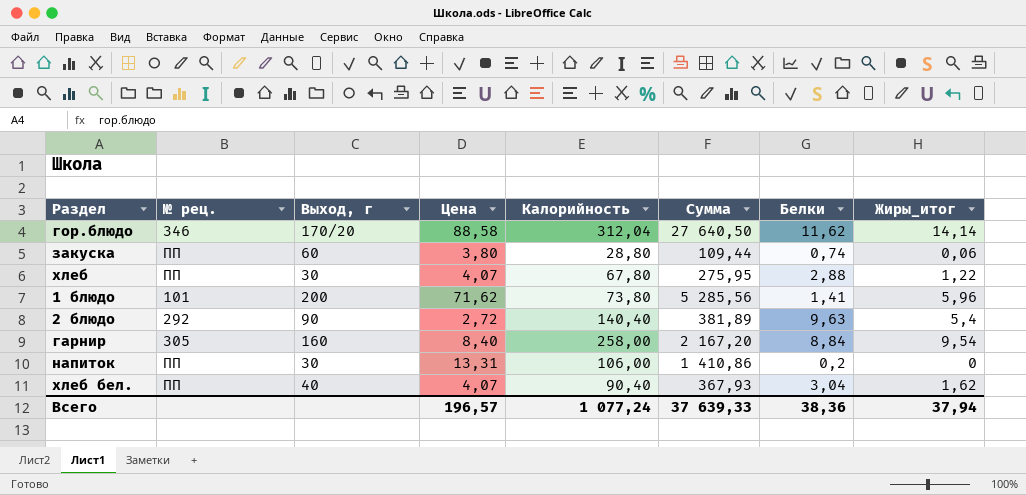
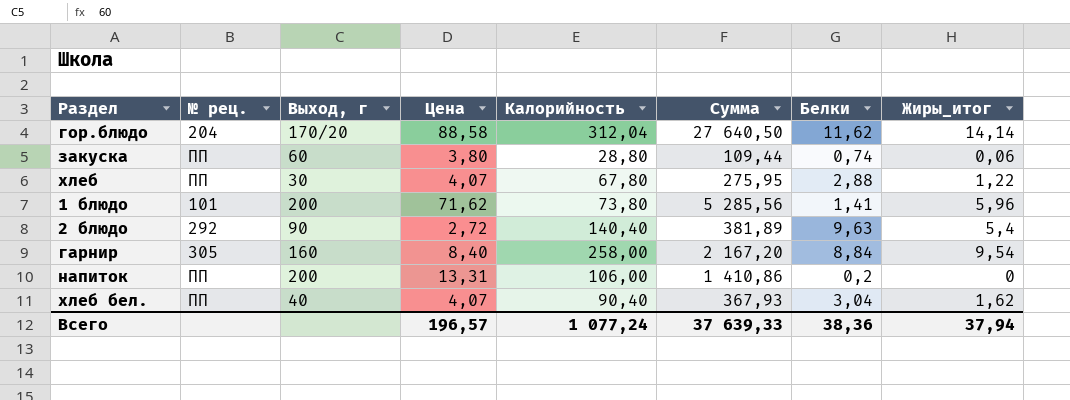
гор.блюдо | № рец.: 346 -> 204
напиток | Выход, г: 30 -> 200

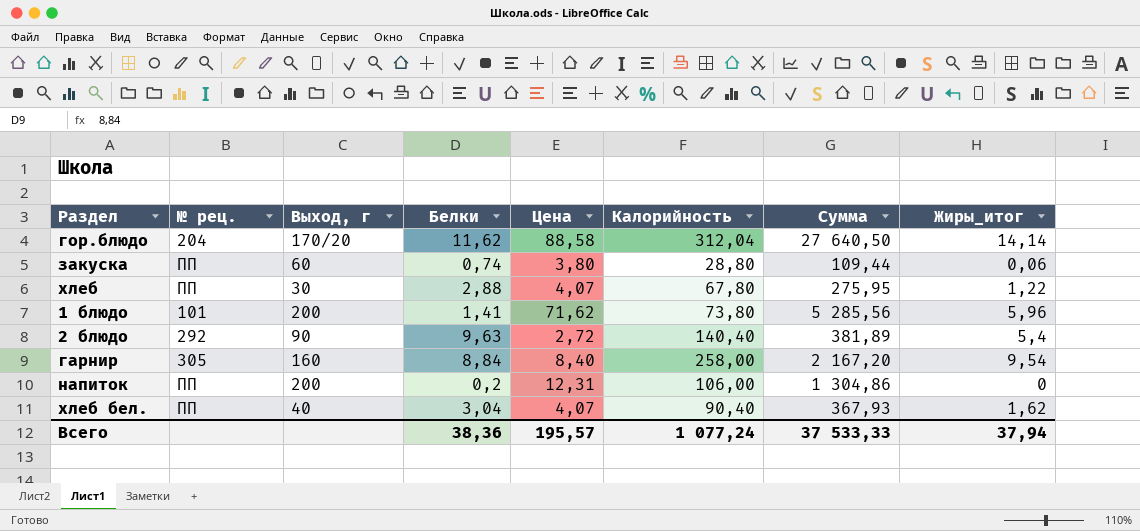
column Белки | position: 7 -> 4
напиток | Цена: 13,31 -> 12,31
напиток | Сумма: 1 410,86 -> 1 304,86
Всего | Цена: 196,57 -> 195,57
Всего | Сумма: 37 639,33 -> 37 533,33

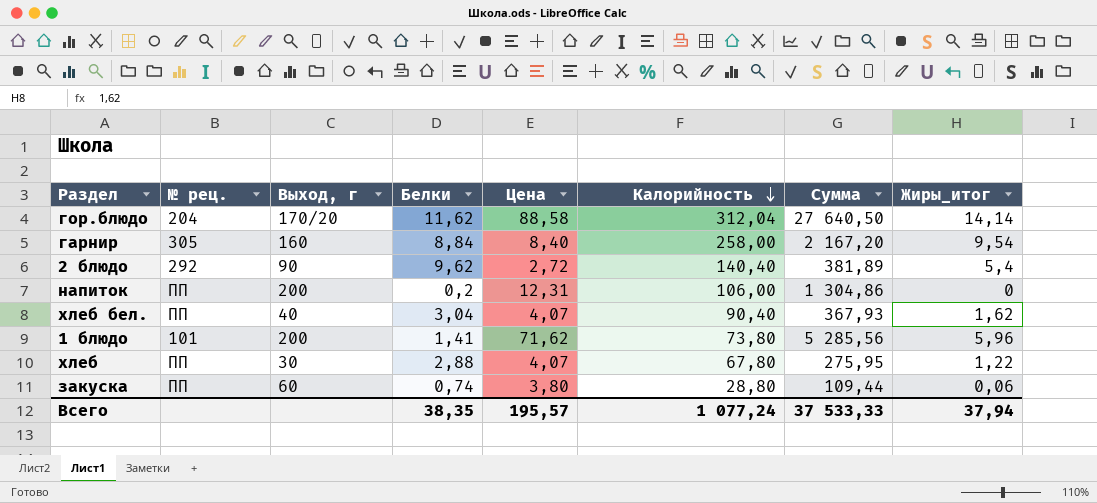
row order: none -> Калорийность descending
2 блюдо | Белки: 9,63 -> 9,62
Всего | Белки: 38,36 -> 38,35

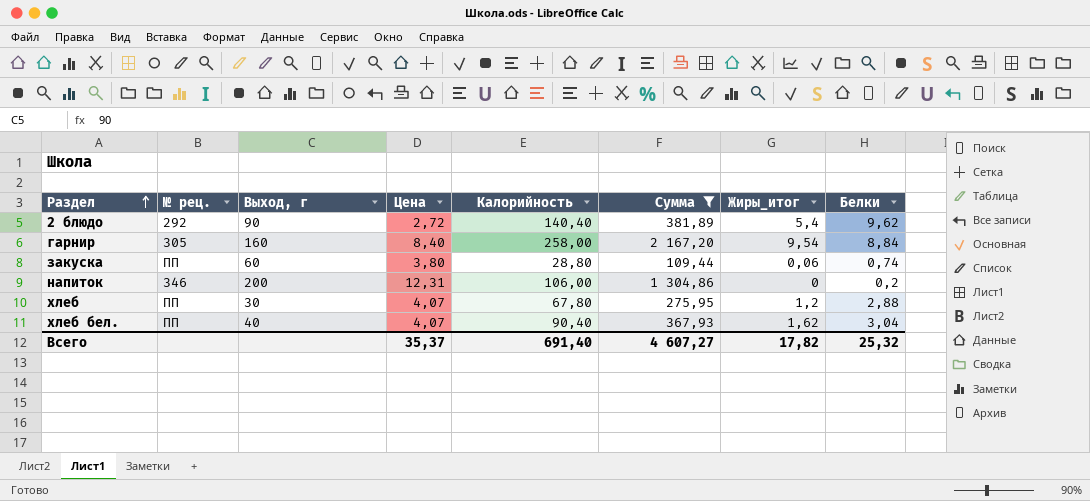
filter: none -> Сумма <= 2 167,20
row order: Калорийность descending -> Раздел ascending
column Белки | position: 4 -> 8
напиток | № рец.: ПП -> 346
хлеб | Жиры_итог: 1,22 -> 1,2
Всего | Цена: 195,57 -> 35,37
Всего | Калорийность: 1 077,24 -> 691,40
Всего | Сумма: 37 533,33 -> 4 607,27
Всего | Жиры_итог: 37,94 -> 17,82
Всего | Белки: 38,35 -> 25,32

